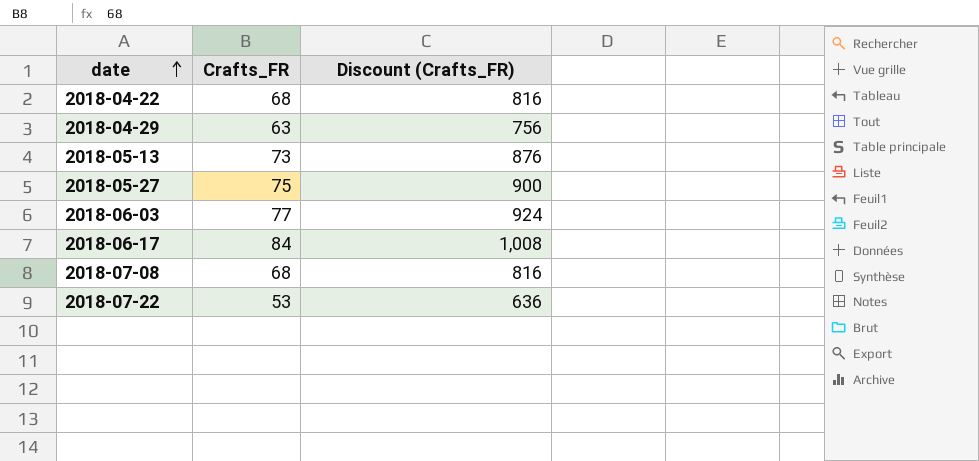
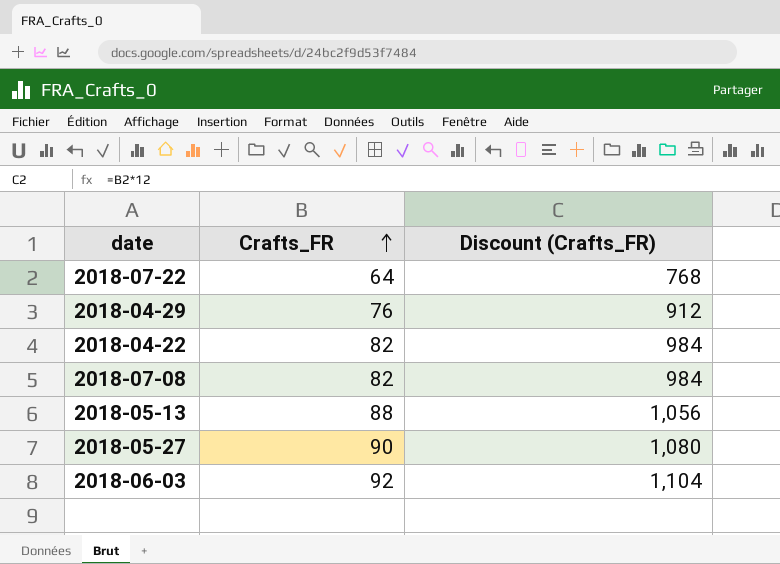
row order: date ascending -> Crafts_FR ascending
row 2018-06-17: 84 | 1,008 -> none
2018-07-22 | Crafts_FR: 53 -> 64
2018-07-22 | Discount (Crafts_FR): 636 -> 768
2018-04-29 | Crafts_FR: 63 -> 76
2018-04-29 | Discount (Crafts_FR): 756 -> 912
2018-04-22 | Crafts_FR: 68 -> 82
2018-04-22 | Discount (Crafts_FR): 816 -> 984
2018-07-08 | Crafts_FR: 68 -> 82
2018-07-08 | Discount (Crafts_FR): 816 -> 984
2018-05-13 | Crafts_FR: 73 -> 88
2018-05-13 | Discount (Crafts_FR): 876 -> 1,056
2018-05-27 | Crafts_FR: 75 -> 90
2018-05-27 | Discount (Crafts_FR): 900 -> 1,080
2018-06-03 | Crafts_FR: 77 -> 92
2018-06-03 | Discount (Crafts_FR): 924 -> 1,104

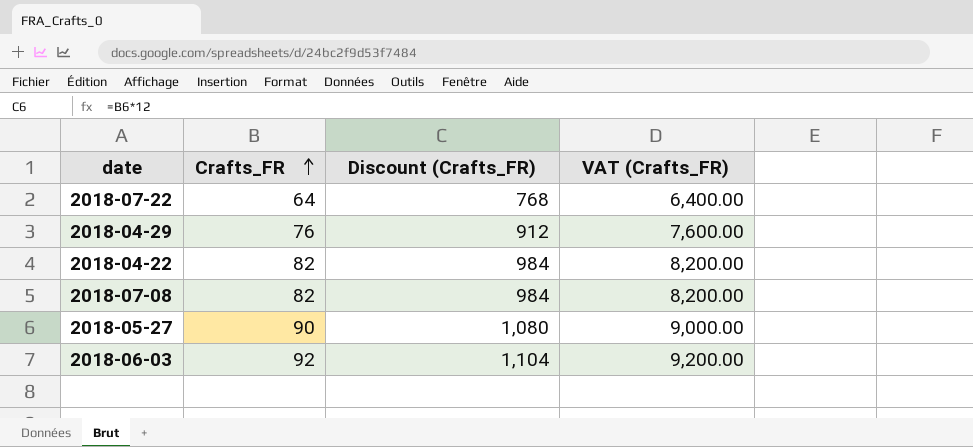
column VAT (Crafts_FR) | formula: none -> [Crafts_FR] * 100
row 2018-05-13: 88 | 1,056 -> none

